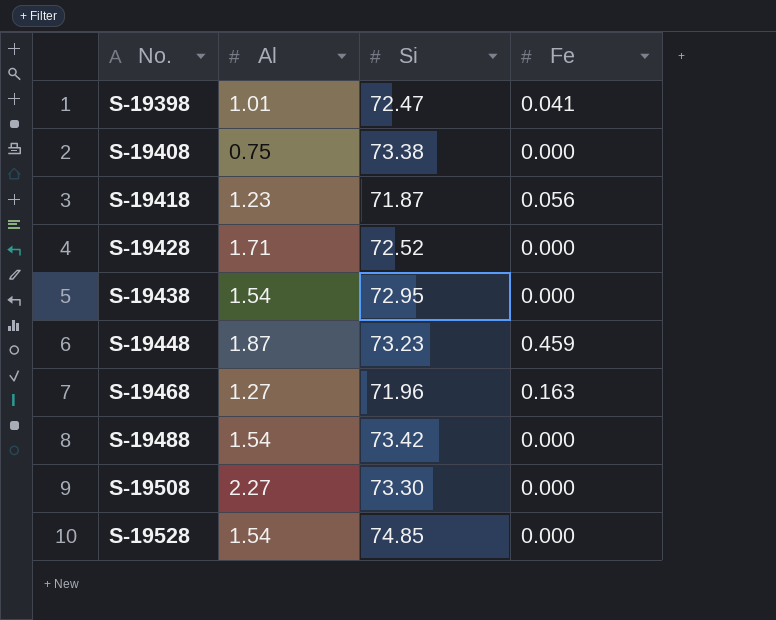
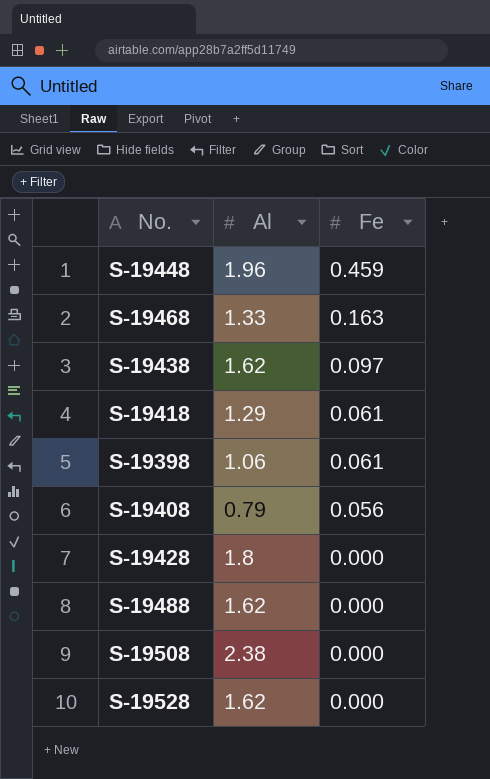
row order: No. ascending -> Fe descending
column Si | position: 3 -> none
S-19448 | Al: 1.87 -> 1.96
S-19468 | Al: 1.27 -> 1.33
S-19438 | Al: 1.54 -> 1.62
S-19438 | Fe: 0.000 -> 0.097
S-19418 | Al: 1.23 -> 1.29
S-19418 | Fe: 0.056 -> 0.061
S-19398 | Al: 1.01 -> 1.06
S-19398 | Fe: 0.041 -> 0.061
S-19408 | Al: 0.75 -> 0.79
S-19408 | Fe: 0.000 -> 0.056
S-19428 | Al: 1.71 -> 1.8
S-19488 | Al: 1.54 -> 1.62
S-19508 | Al: 2.27 -> 2.38
S-19528 | Al: 1.54 -> 1.62

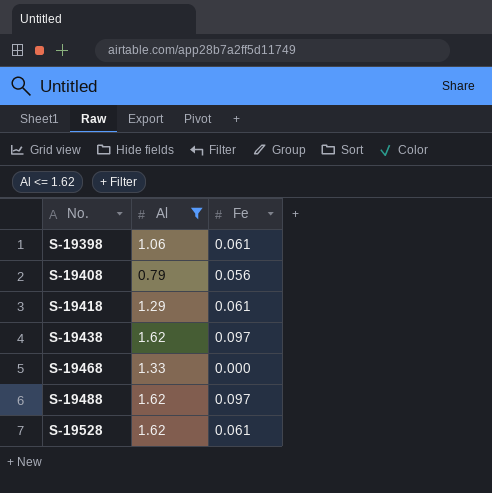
filter: none -> Al <= 1.62
row order: Fe descending -> No. ascending
S-19468 | Fe: 0.163 -> 0.000
S-19488 | Fe: 0.000 -> 0.097
S-19528 | Fe: 0.000 -> 0.061

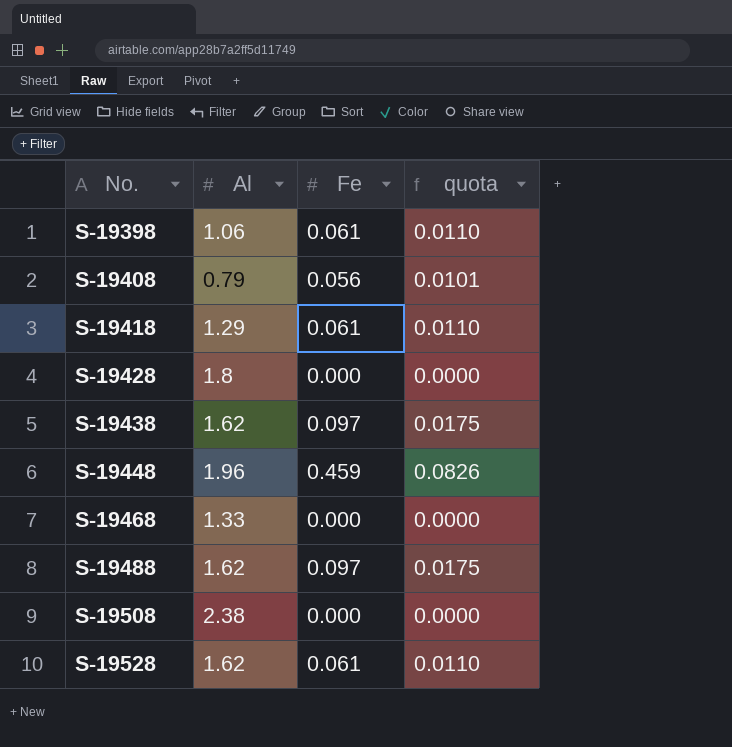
filter: Al <= 1.62 -> none
column quota | formula: none -> [Fe] * 0.18

